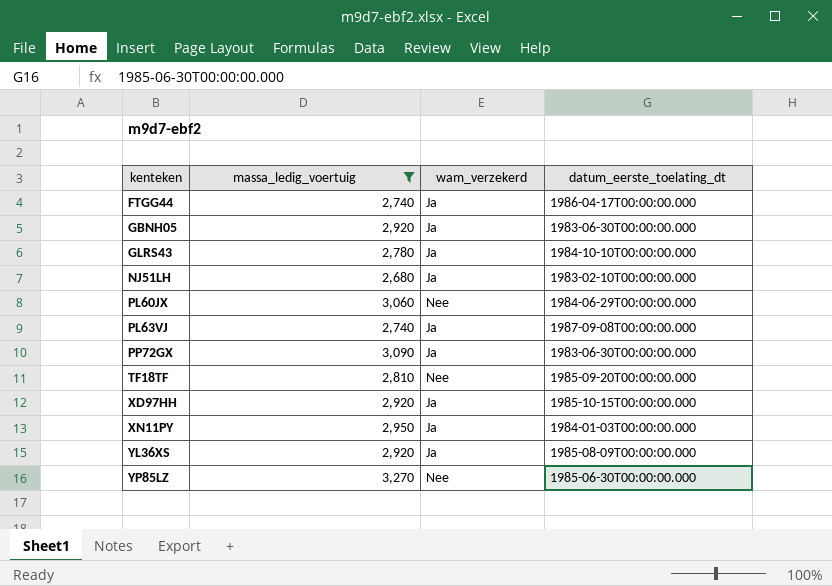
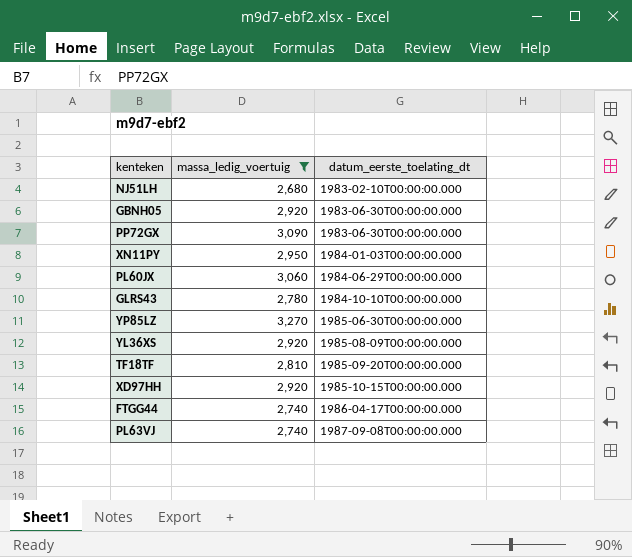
row order: kenteken ascending -> datum_eerste_toelating_dt ascending
column wam_verzekerd | position: 3 -> none

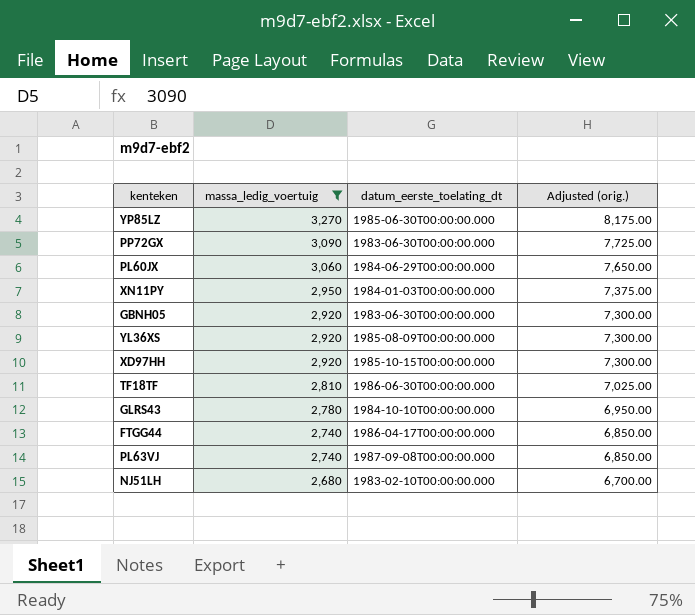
row order: datum_eerste_toelating_dt ascending -> massa_ledig_voertuig descending
column Adjusted (orig.) | formula: none -> [massa_ledig_voertuig] * 2.5
TF18TF | datum_eerste_toelating_dt: 1985-09-20T00:00:00.000 -> 1986-06-30T00:00:00.000

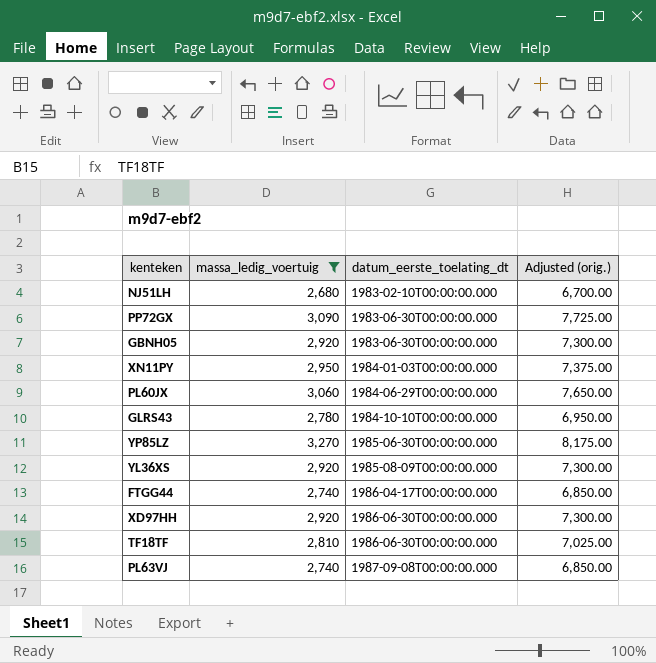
row order: massa_ledig_voertuig descending -> datum_eerste_toelating_dt ascending
XD97HH | datum_eerste_toelating_dt: 1985-10-15T00:00:00.000 -> 1986-06-30T00:00:00.000

